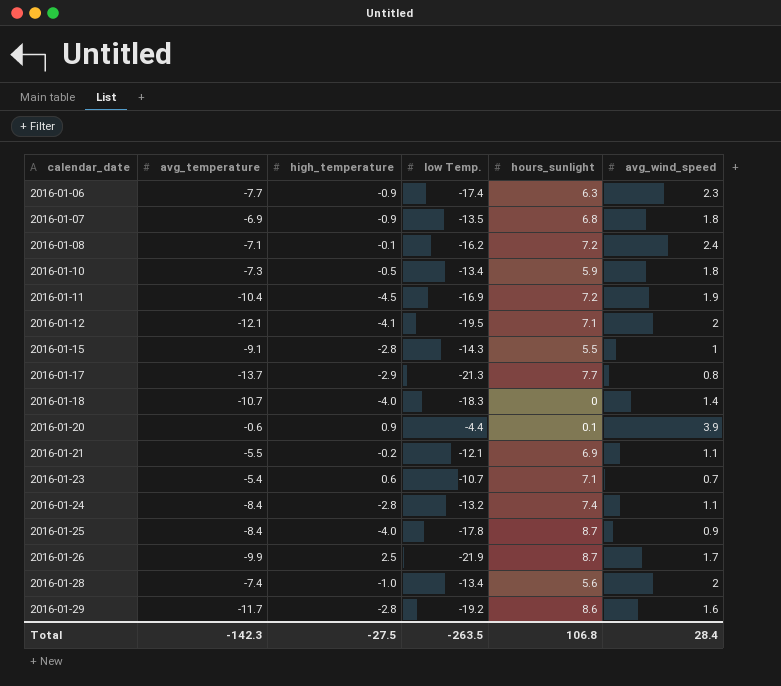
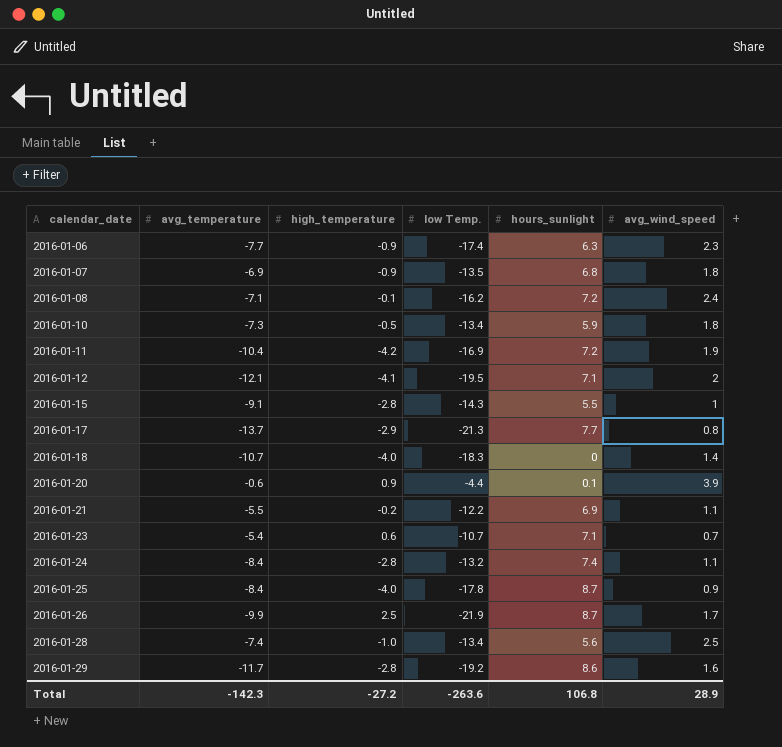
2016-01-11 | high_temperature: -4.5 -> -4.2
2016-01-21 | low Temp.: -12.1 -> -12.2
2016-01-28 | avg_wind_speed: 2 -> 2.5
Total | high_temperature: -27.5 -> -27.2
Total | low Temp.: -263.5 -> -263.6
Total | avg_wind_speed: 28.4 -> 28.9

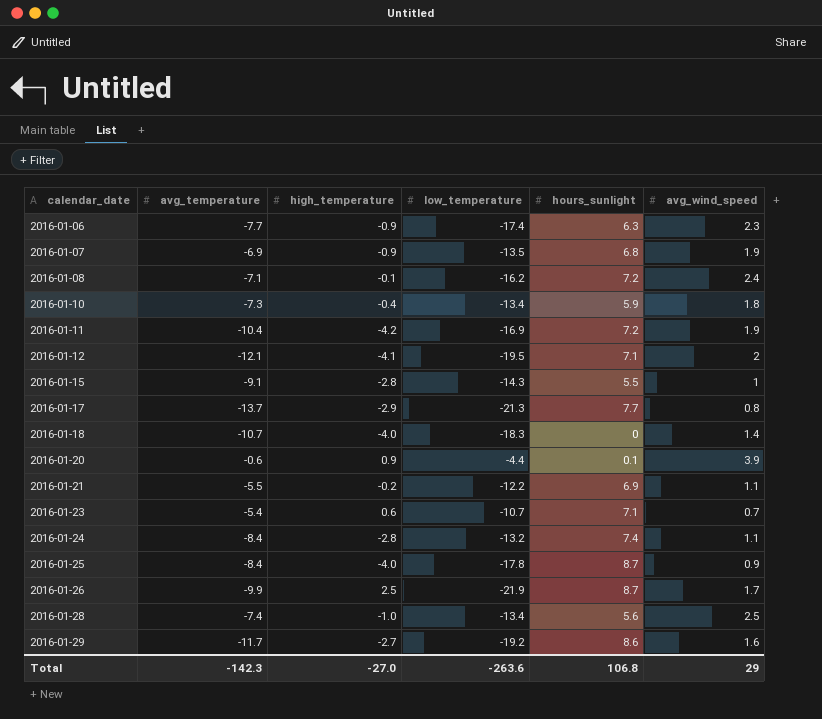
column name: low Temp. -> low_temperature
2016-01-07 | avg_wind_speed: 1.8 -> 1.9
2016-01-10 | high_temperature: -0.5 -> -0.4
2016-01-29 | high_temperature: -2.8 -> -2.7
Total | high_temperature: -27.2 -> -27.0
Total | avg_wind_speed: 28.9 -> 29

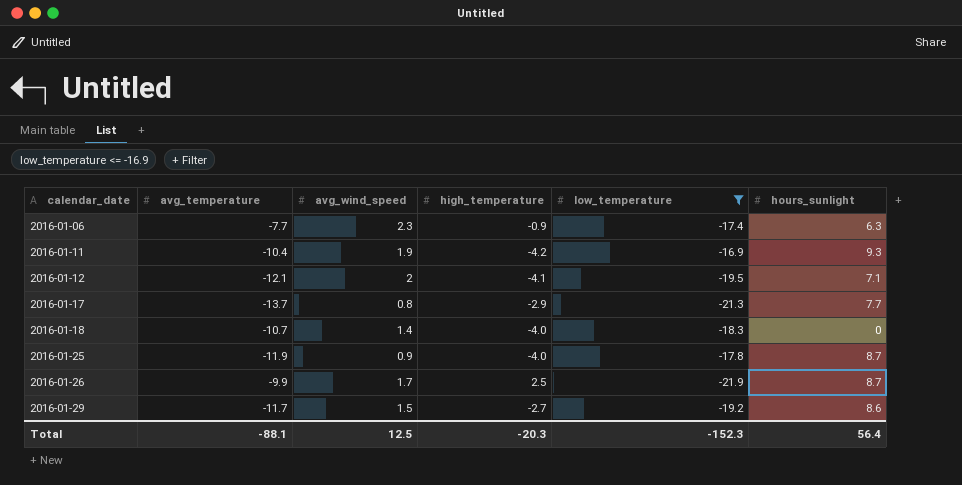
filter: none -> low_temperature <= -16.9
column avg_wind_speed | position: 6 -> 3
2016-01-11 | hours_sunlight: 7.2 -> 9.3
2016-01-25 | avg_temperature: -8.4 -> -11.9
2016-01-29 | avg_wind_speed: 1.6 -> 1.5
Total | avg_temperature: -142.3 -> -88.1
Total | avg_wind_speed: 29 -> 12.5
Total | high_temperature: -27.0 -> -20.3
Total | low_temperature: -263.6 -> -152.3
Total | hours_sunlight: 106.8 -> 56.4

